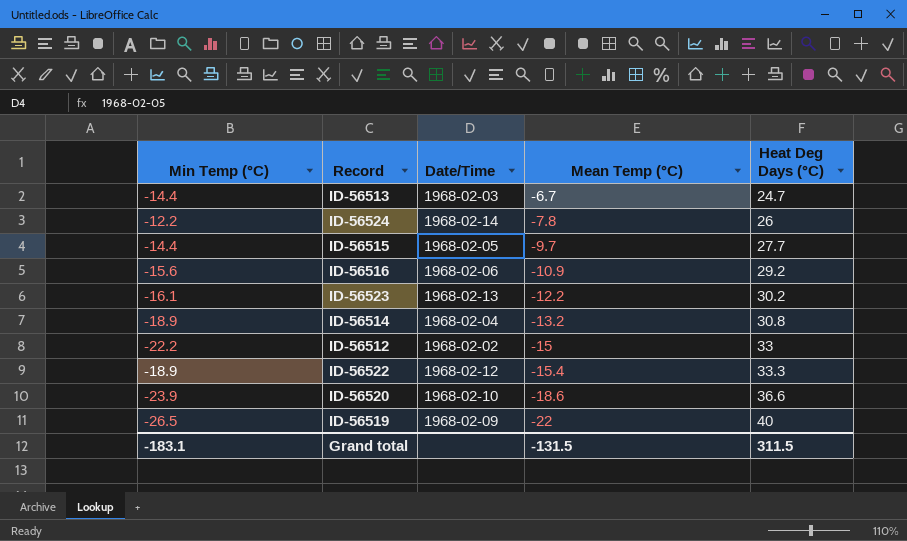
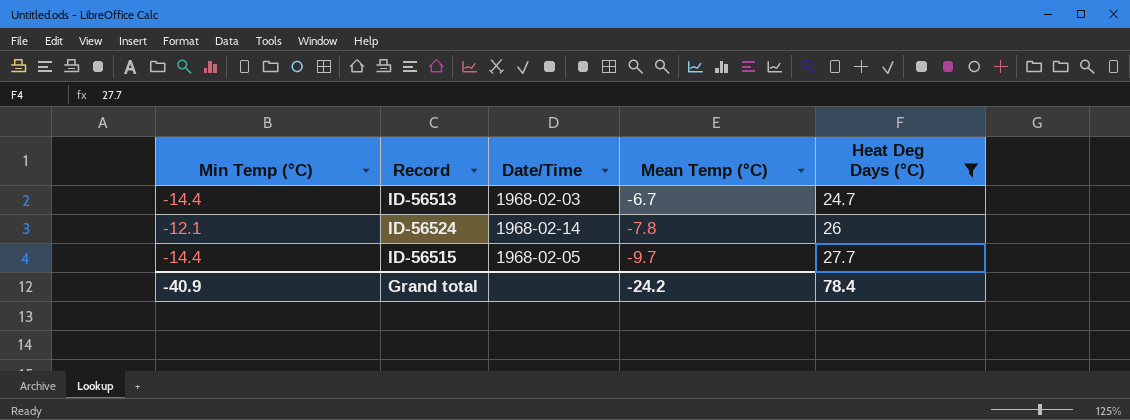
filter: none -> Heat Deg Days (°C) <= 27.7
ID-56524 | Min Temp (°C): -12.2 -> -12.1
Grand total | Min Temp (°C): -183.1 -> -40.9
Grand total | Mean Temp (°C): -131.5 -> -24.2
Grand total | Heat Deg Days (°C): 311.5 -> 78.4

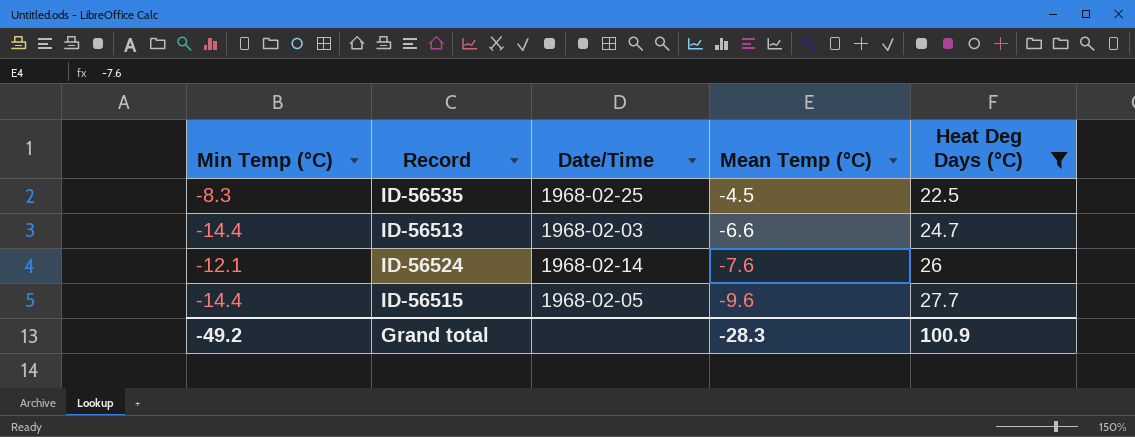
row ID-56535: none -> -8.3 | 1968-02-25 | -4.5 | 22.5
ID-56513 | Mean Temp (°C): -6.7 -> -6.6
ID-56524 | Mean Temp (°C): -7.8 -> -7.6
ID-56515 | Mean Temp (°C): -9.7 -> -9.6
Grand total | Min Temp (°C): -40.9 -> -49.2
Grand total | Mean Temp (°C): -24.2 -> -28.3
Grand total | Heat Deg Days (°C): 78.4 -> 100.9

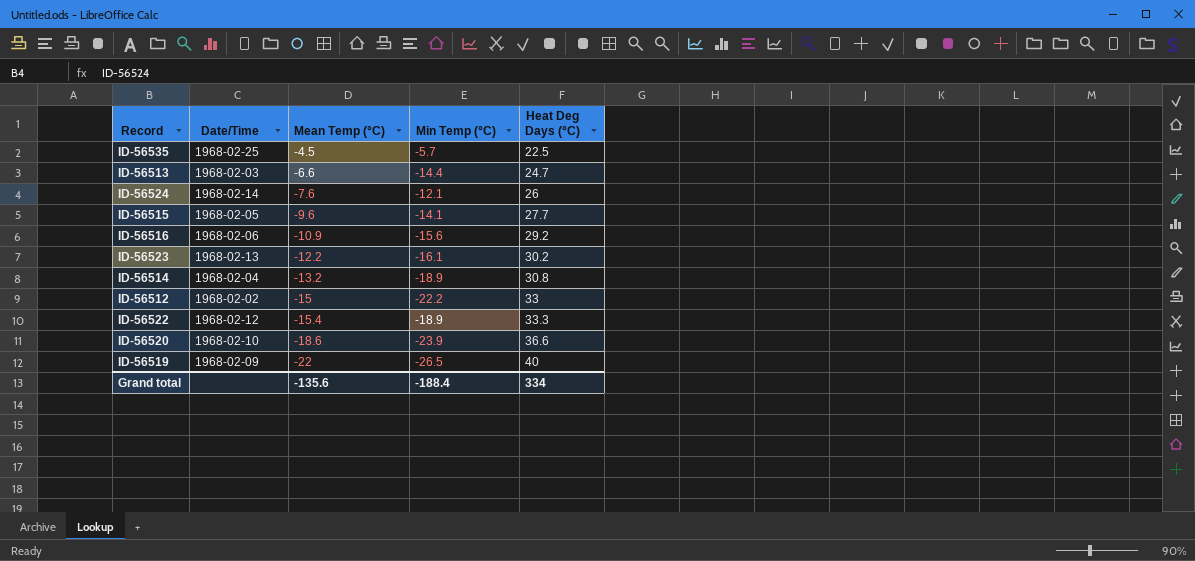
filter: Heat Deg Days (°C) <= 27.7 -> none
column Min Temp (°C) | position: 1 -> 4
ID-56535 | Min Temp (°C): -8.3 -> -5.7
ID-56515 | Min Temp (°C): -14.4 -> -14.1
Grand total | Mean Temp (°C): -28.3 -> -135.6
Grand total | Min Temp (°C): -49.2 -> -188.4
Grand total | Heat Deg Days (°C): 100.9 -> 334

